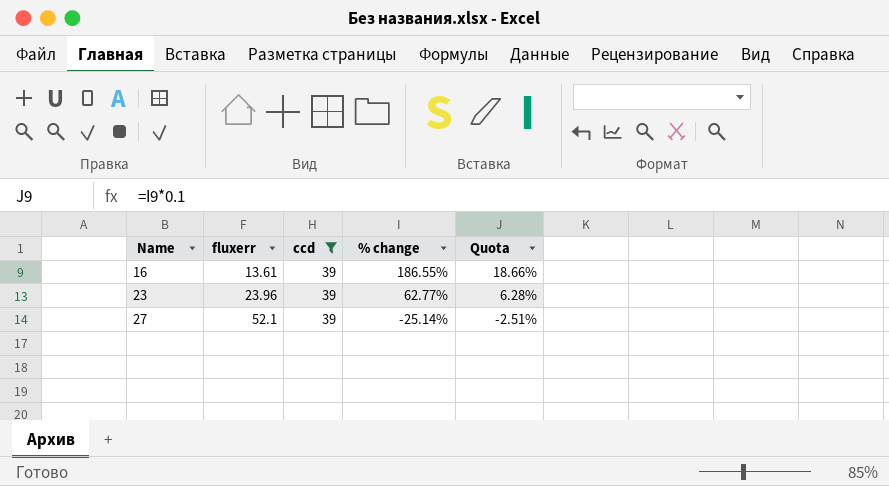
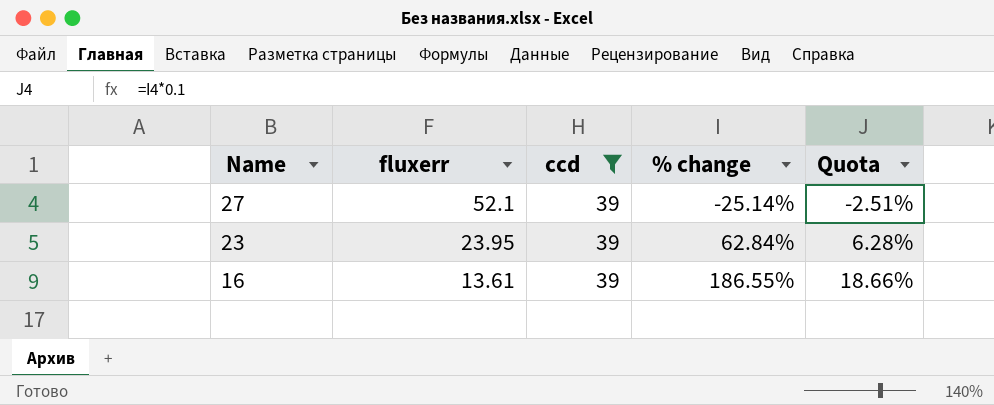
row order: Name ascending -> Name descending
23 | fluxerr: 23.96 -> 23.95
23 | % change: 62.77% -> 62.84%

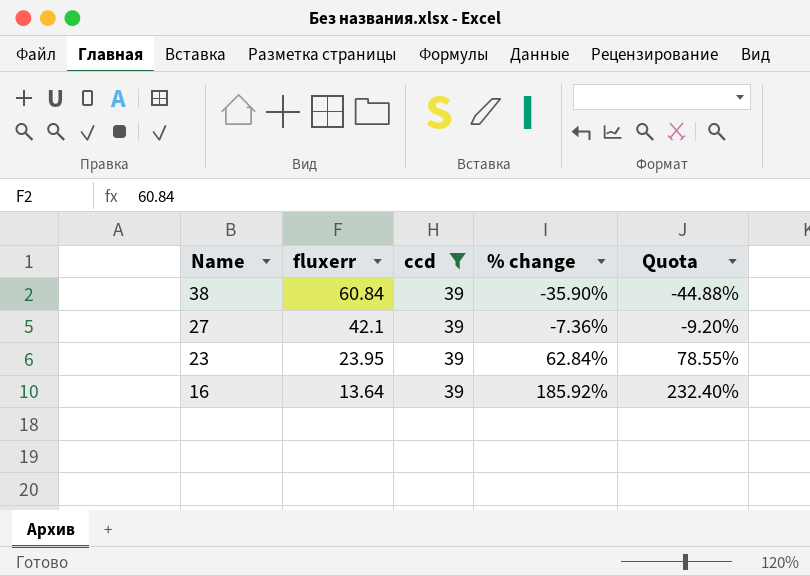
column Quota | formula: [% change] * 0.1 -> [% change] * 1.25
row 38: none -> 60.84 | 39 | -35.90% | -44.88%
27 | fluxerr: 52.1 -> 42.1
27 | % change: -25.14% -> -7.36%
16 | fluxerr: 13.61 -> 13.64
16 | % change: 186.55% -> 185.92%

